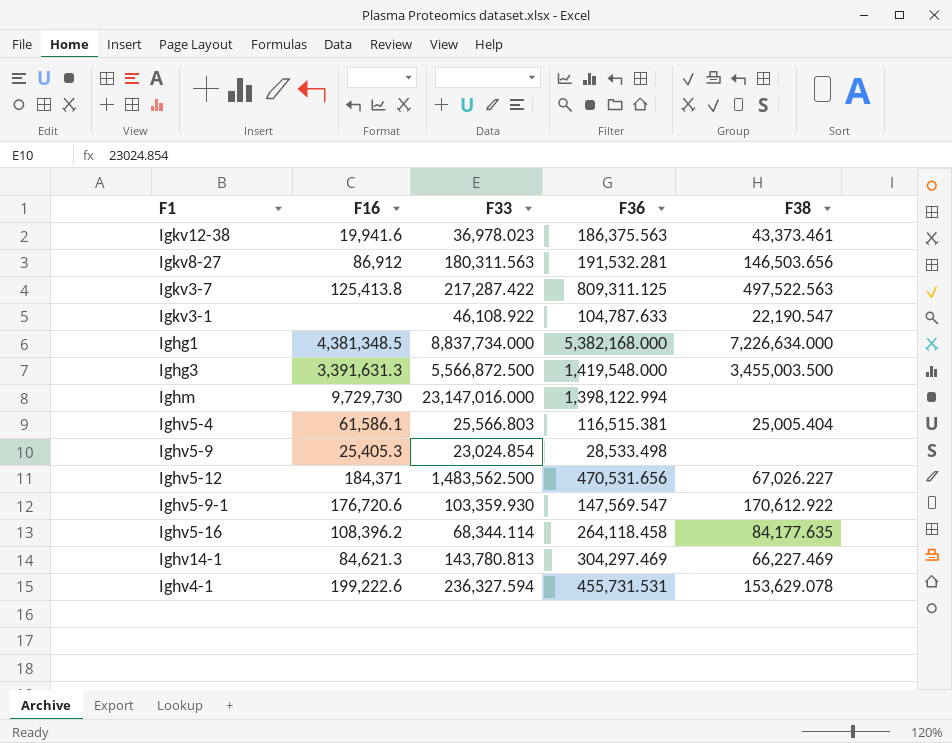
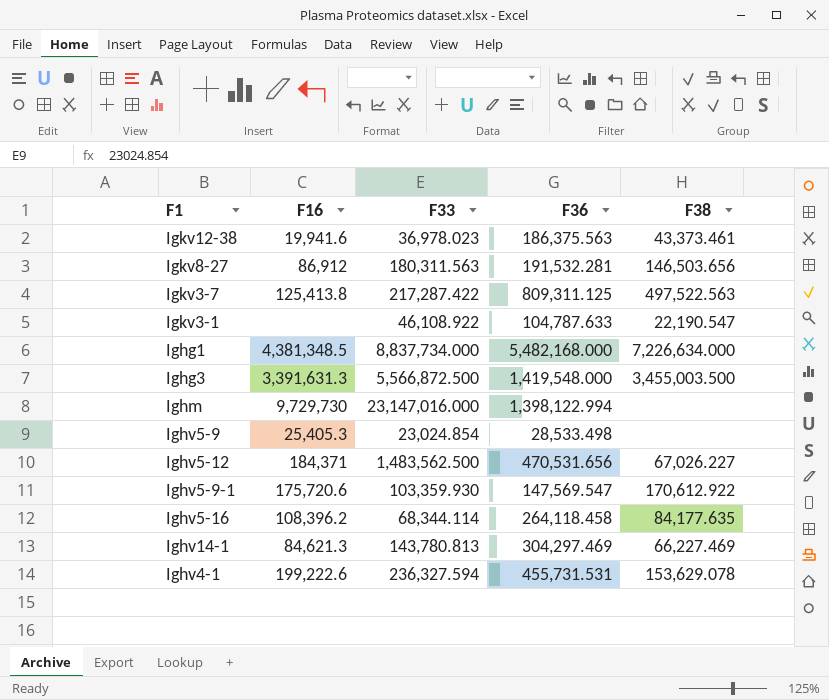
row Ighv5-4: 61,586.1 | 25,566.803 | 116,515.381 | 25,005.404 -> none
Ighg1 | F36: 5,382,168.000 -> 5,482,168.000
Ighv5-9-1 | F16: 176,720.6 -> 175,720.6

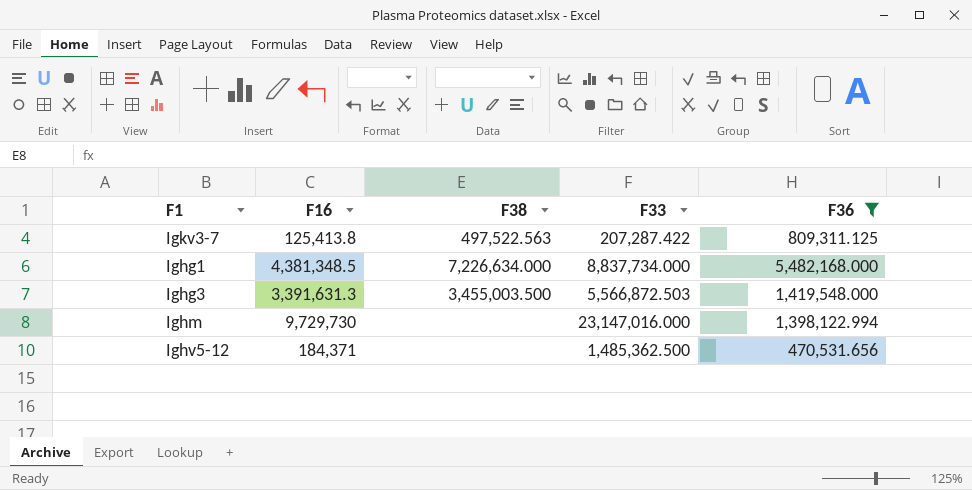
filter: none -> F36 >= 470,531.656
column F38 | position: 5 -> 3
Igkv3-7 | F33: 217,287.422 -> 207,287.422
Ighg3 | F33: 5,566,872.500 -> 5,566,872.503
Ighv5-12 | F38: 67,026.227 -> none
Ighv5-12 | F33: 1,483,562.500 -> 1,485,362.500

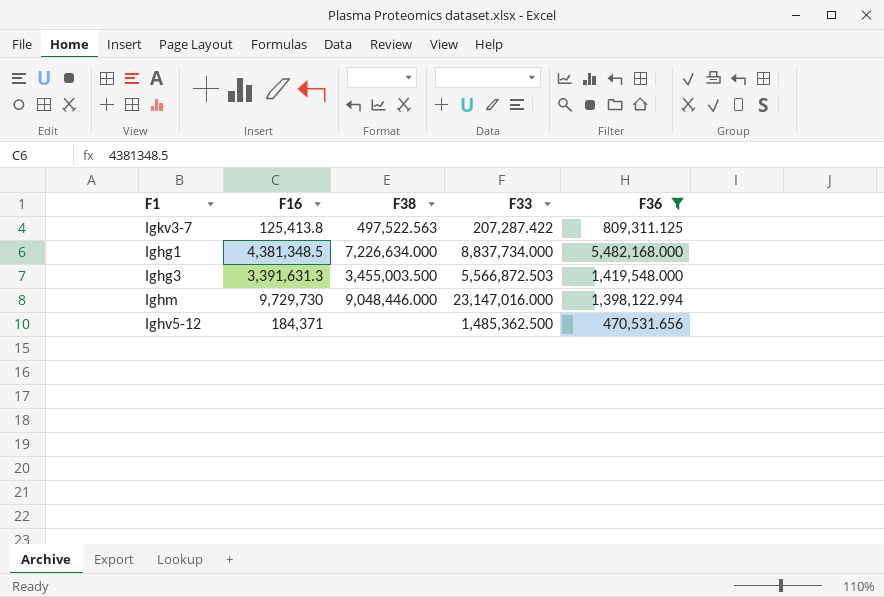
Ighm | F38: none -> 9,048,446.000

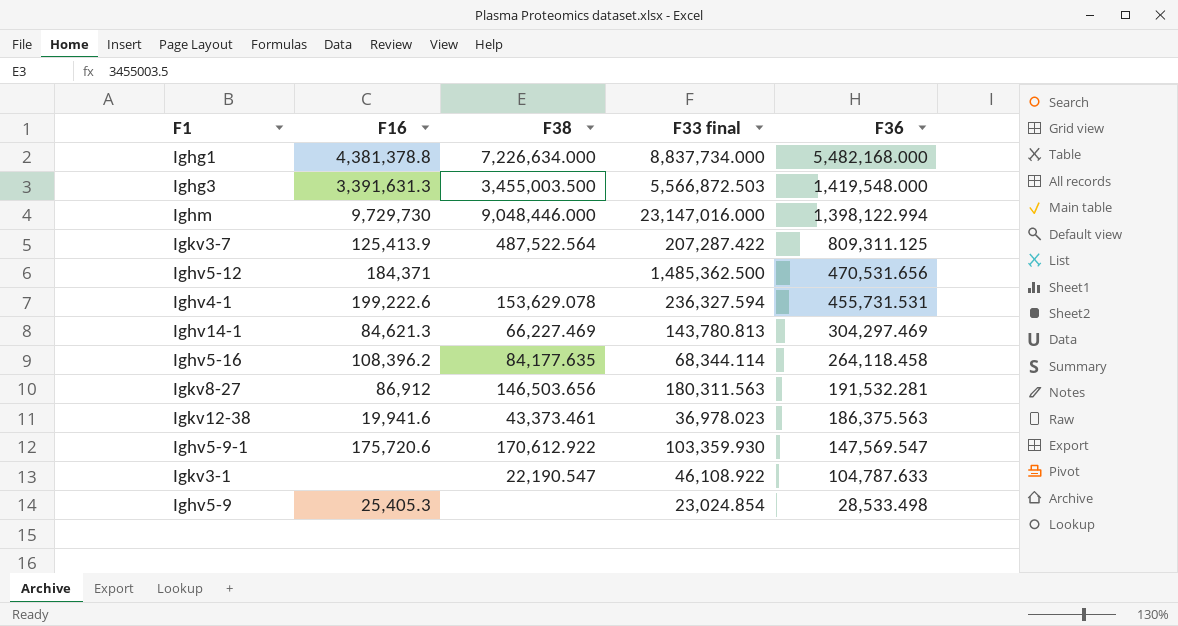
filter: F36 >= 470,531.656 -> none
row order: none -> F36 descending
column name: F33 -> F33 final
Ighg1 | F16: 4,381,348.5 -> 4,381,378.8
Igkv3-7 | F16: 125,413.8 -> 125,413.9
Igkv3-7 | F38: 497,522.563 -> 487,522.564

